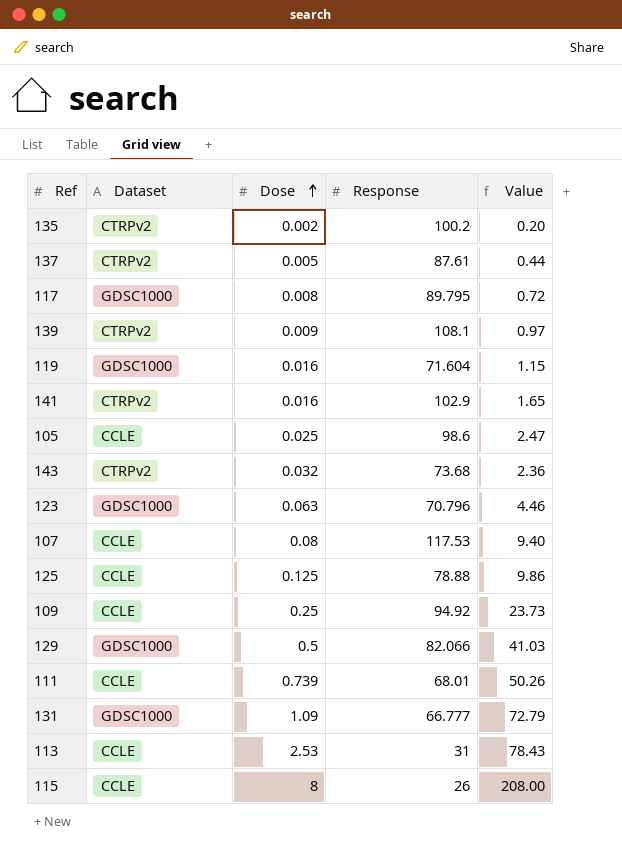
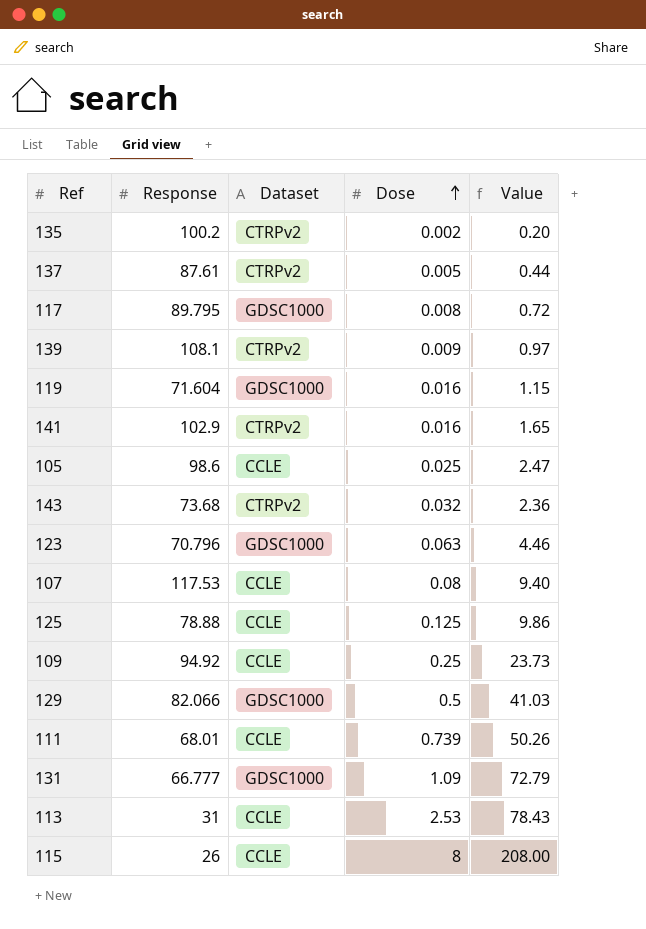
column Response | position: 4 -> 2

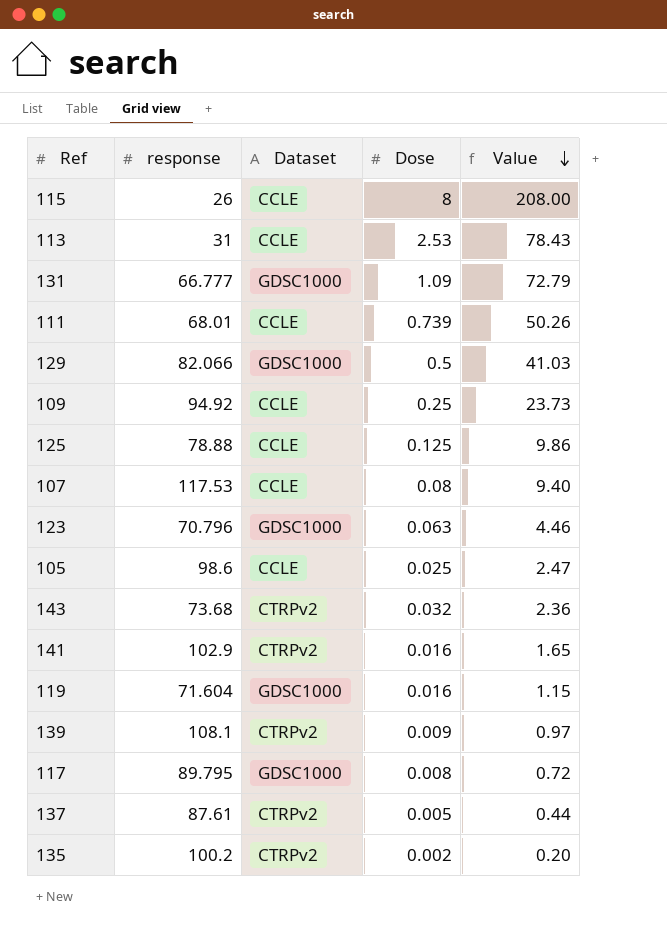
row order: Dose ascending -> Value descending
column name: Response -> response

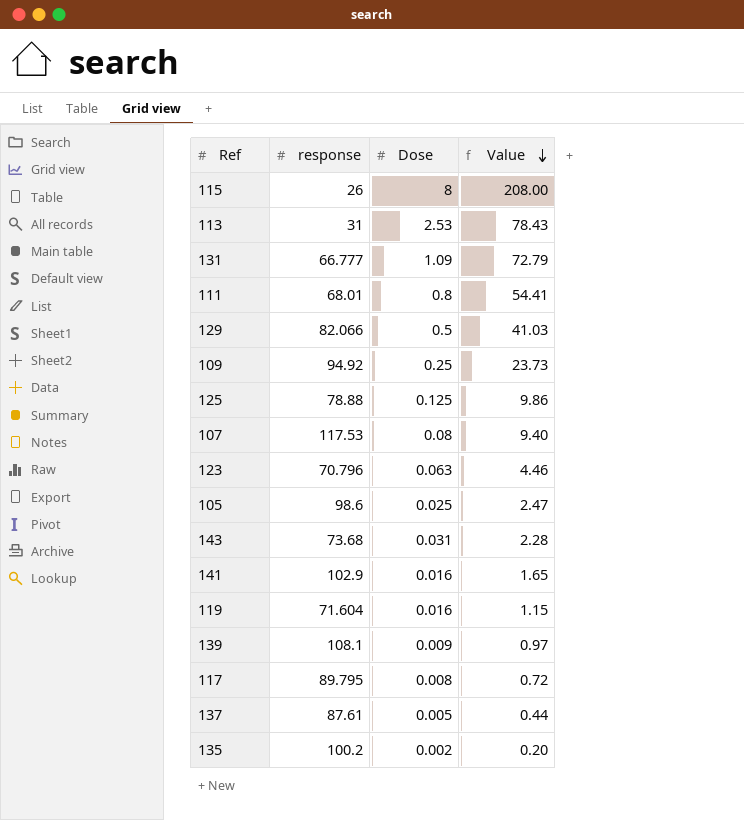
column Dataset | position: 3 -> none
111 | Dose: 0.739 -> 0.8
111 | Value: 50.26 -> 54.41
143 | Dose: 0.032 -> 0.031
143 | Value: 2.36 -> 2.28

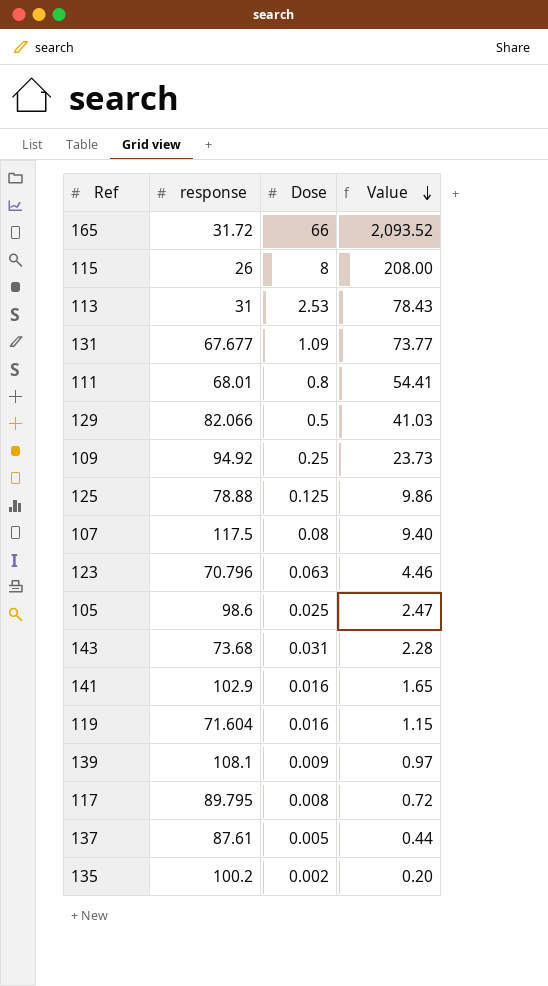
row 165: none -> 31.72 | 66 | 2,093.52
131 | response: 66.777 -> 67.677
131 | Value: 72.79 -> 73.77
107 | response: 117.53 -> 117.5

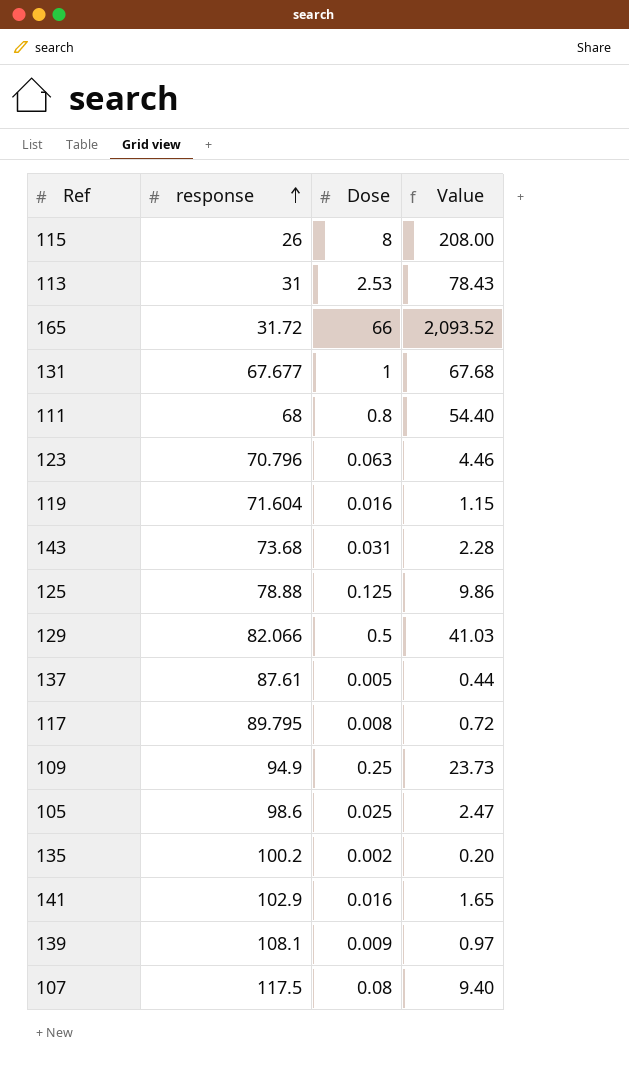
row order: Value descending -> response ascending
131 | Dose: 1.09 -> 1
131 | Value: 73.77 -> 67.68
111 | response: 68.01 -> 68
111 | Value: 54.41 -> 54.40
109 | response: 94.92 -> 94.9

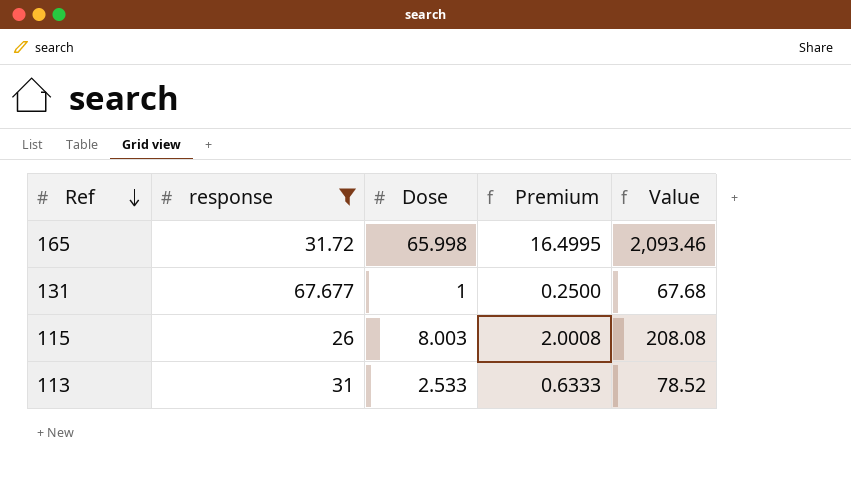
filter: none -> response <= 67.677
row order: response ascending -> Ref descending
column Premium | formula: none -> [Dose] * 0.25
165 | Dose: 66 -> 65.998
165 | Value: 2,093.52 -> 2,093.46
115 | Dose: 8 -> 8.003
115 | Value: 208.00 -> 208.08
113 | Dose: 2.53 -> 2.533
113 | Value: 78.43 -> 78.52

